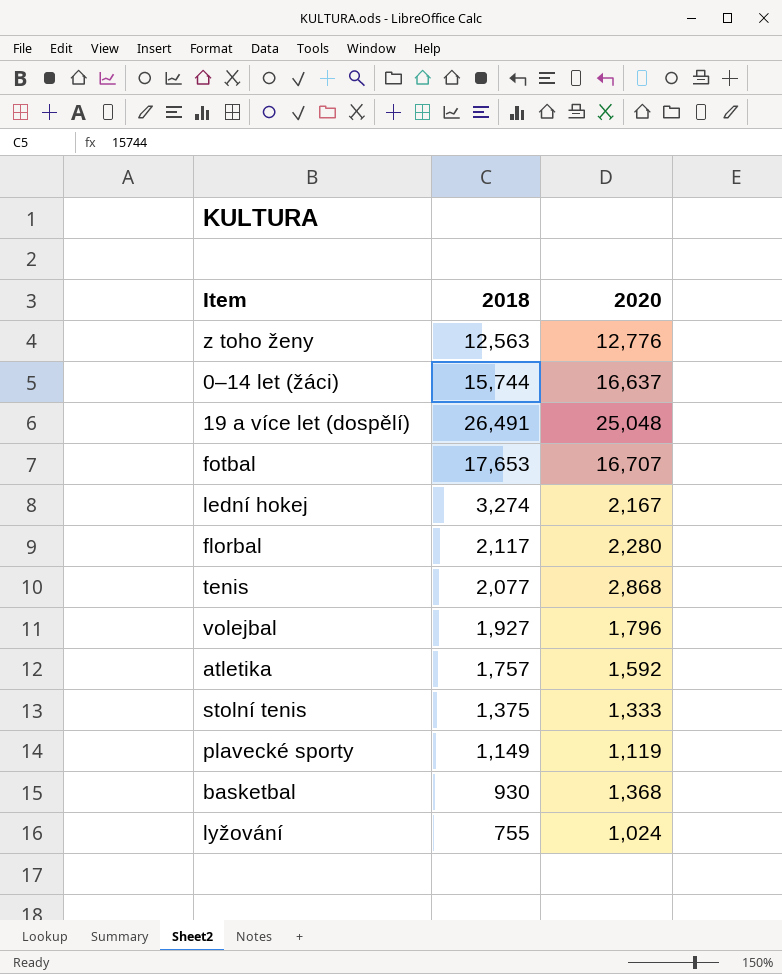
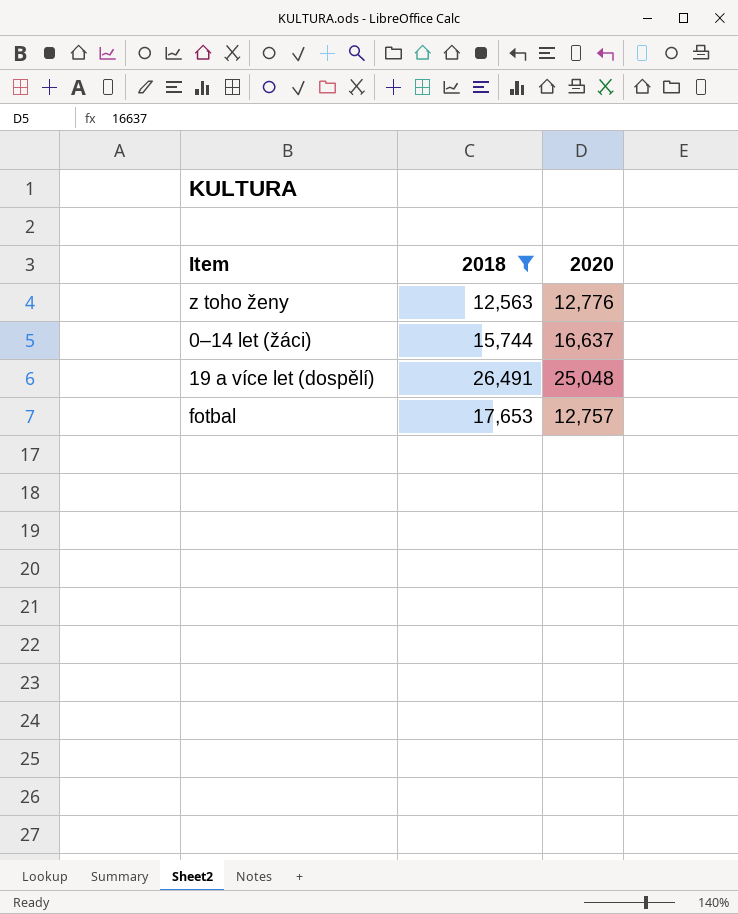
filter: none -> 2018 >= 12,563
fotbal | 2020: 16,707 -> 12,757

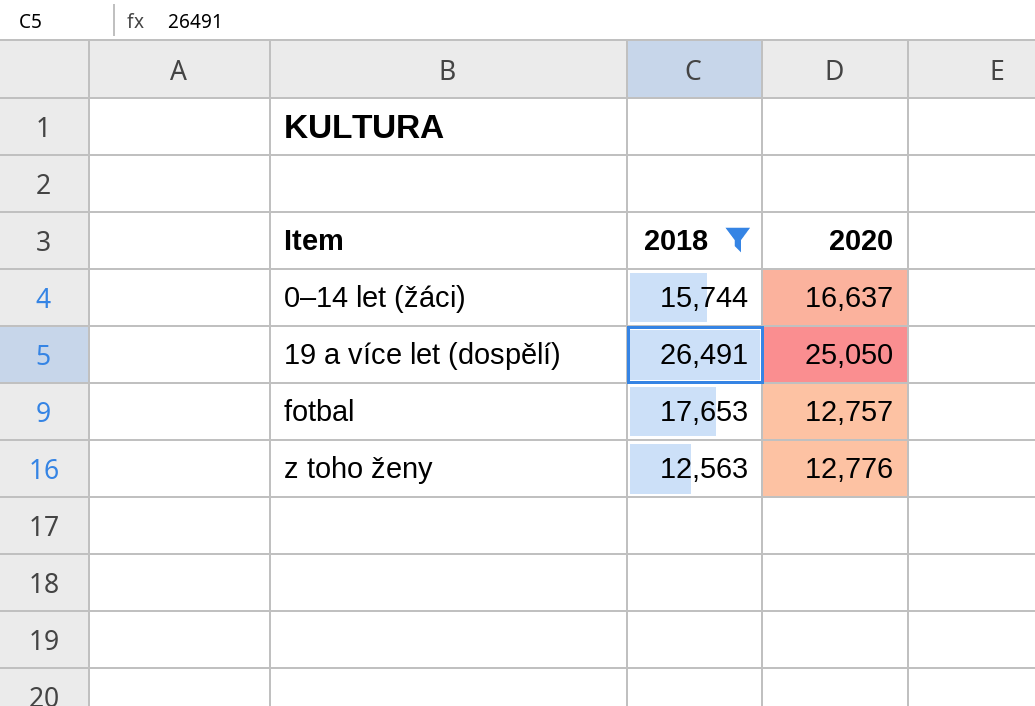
row order: none -> Item ascending
19 a více let (dospělí) | 2020: 25,048 -> 25,050

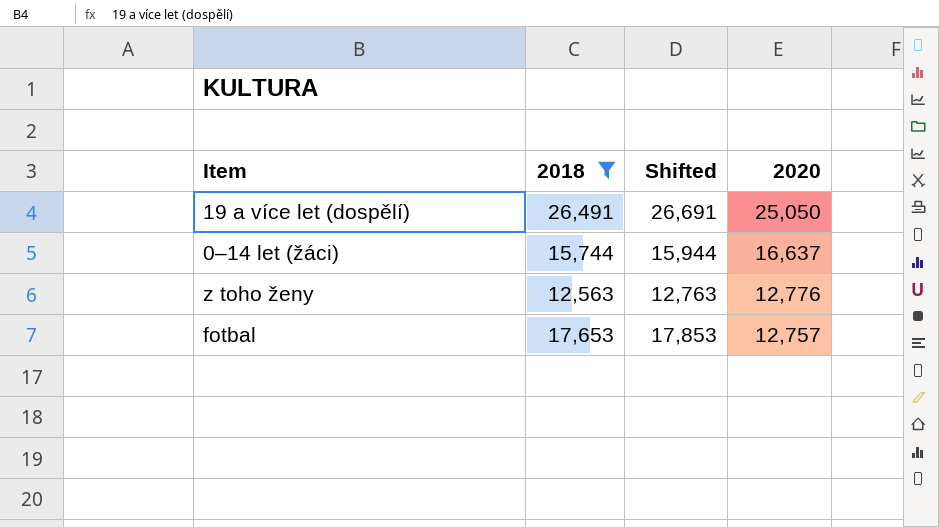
row order: Item ascending -> 2020 descending
column Shifted | formula: none -> [2018] + 200

